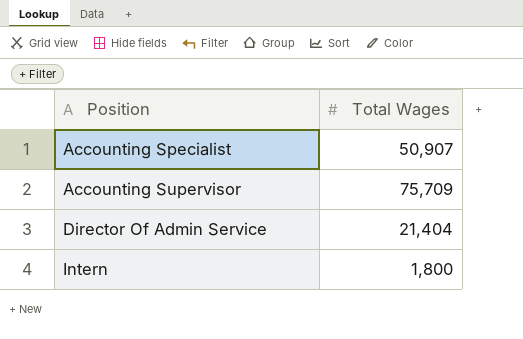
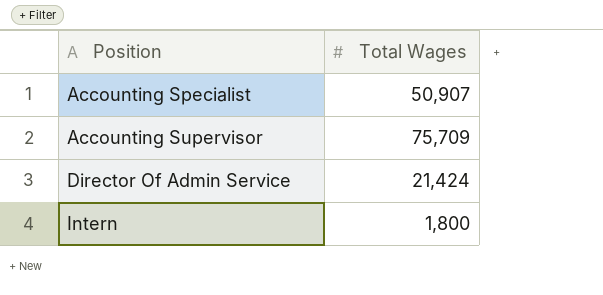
Director Of Admin Service | Total Wages: 21,404 -> 21,424

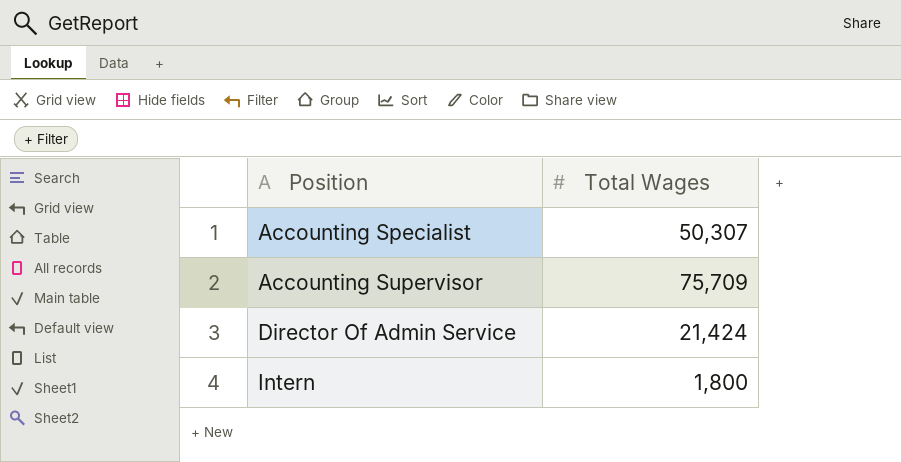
Accounting Specialist | Total Wages: 50,907 -> 50,307

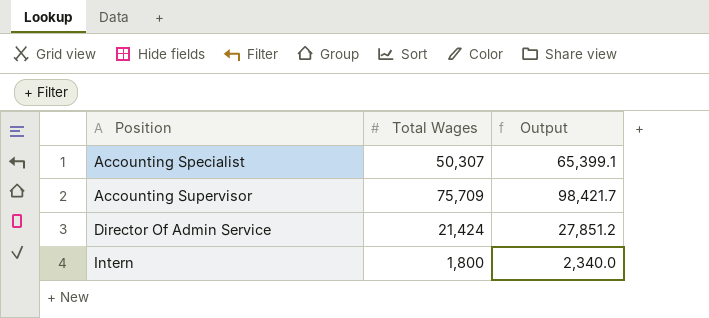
column Output | formula: none -> [Total Wages] * 1.3

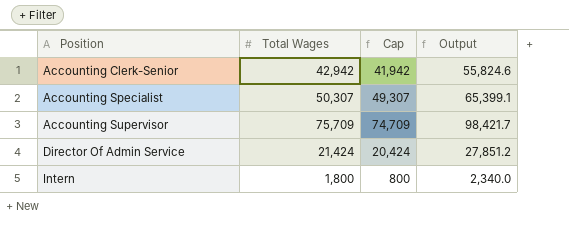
column Cap | formula: none -> [Total Wages] - 1000
row Accounting Clerk-Senior: none -> 42,942 | 41,942 | 55,824.6

